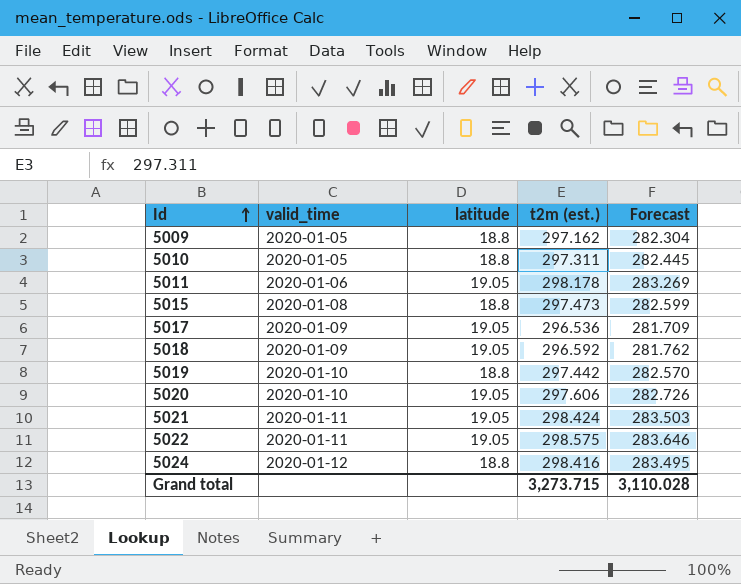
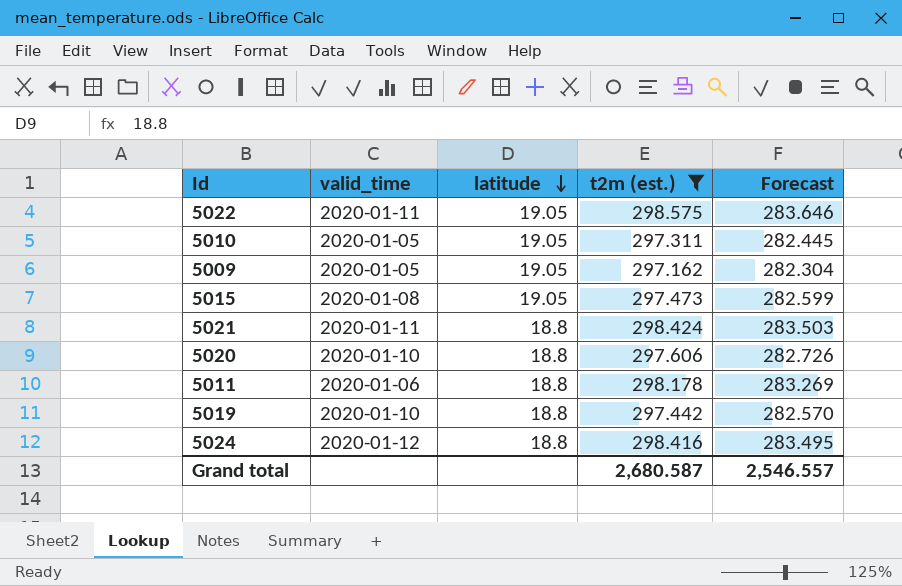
filter: none -> t2m (est.) >= 297.162
row order: Id ascending -> latitude descending
5010 | latitude: 18.8 -> 19.05
5009 | latitude: 18.8 -> 19.05
5015 | latitude: 18.8 -> 19.05
5021 | latitude: 19.05 -> 18.8
5020 | latitude: 19.05 -> 18.8
5011 | latitude: 19.05 -> 18.8
Grand total | t2m (est.): 3,273.715 -> 2,680.587
Grand total | Forecast: 3,110.028 -> 2,546.557

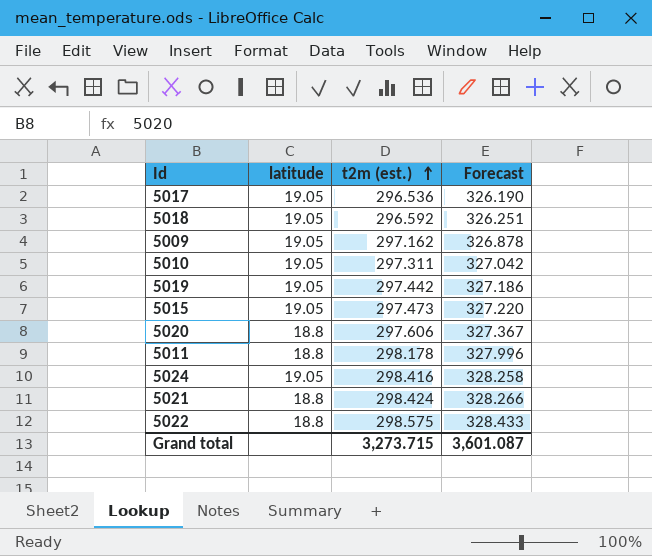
filter: t2m (est.) >= 297.162 -> none
row order: latitude descending -> t2m (est.) ascending
column valid_time | position: 2 -> none
column Forecast | formula: [t2m (est.)] * 0.95 -> [t2m (est.)] * 1.1
5019 | latitude: 18.8 -> 19.05
5024 | latitude: 18.8 -> 19.05
5022 | latitude: 19.05 -> 18.8
Grand total | t2m (est.): 2,680.587 -> 3,273.715
Grand total | Forecast: 2,546.557 -> 3,601.087

